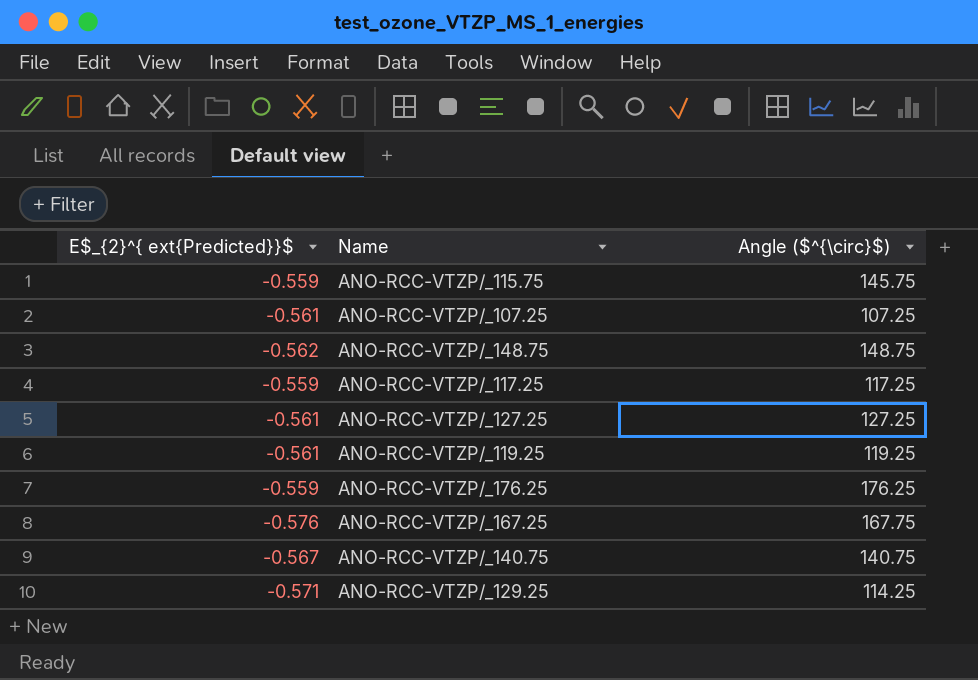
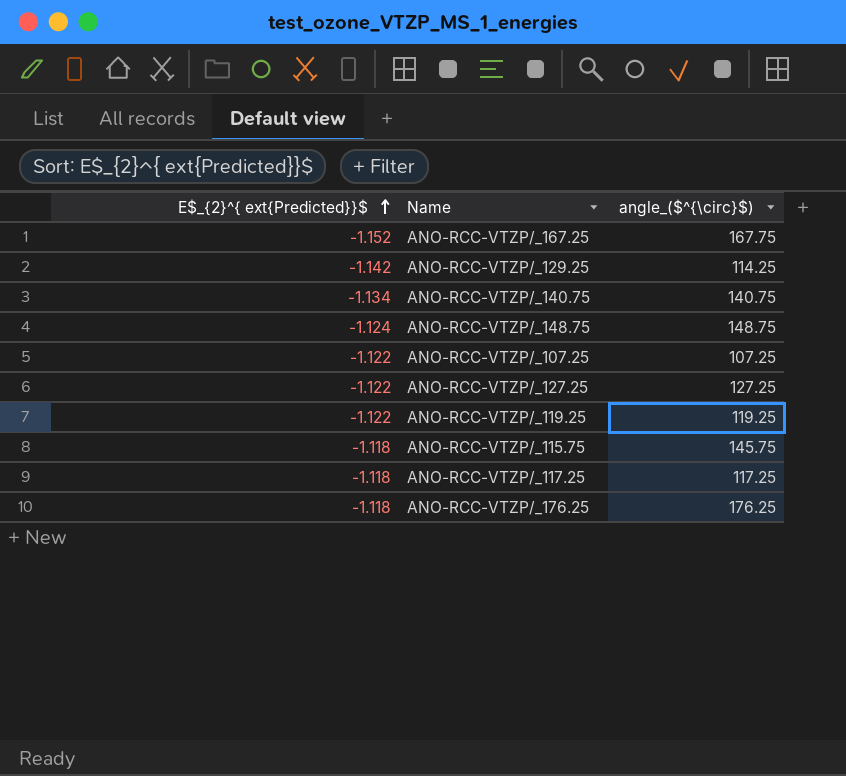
row order: none -> E$_{2}^{ ext{Predicted}}$ ascending
column name: Angle ($^{\circ}$) -> angle_($^{\circ}$)
ANO-RCC-VTZP/_167.25 | E$_{2}^{ ext{Predicted}}$: -0.576 -> -1.152
ANO-RCC-VTZP/_129.25 | E$_{2}^{ ext{Predicted}}$: -0.571 -> -1.142
ANO-RCC-VTZP/_140.75 | E$_{2}^{ ext{Predicted}}$: -0.567 -> -1.134
ANO-RCC-VTZP/_148.75 | E$_{2}^{ ext{Predicted}}$: -0.562 -> -1.124
ANO-RCC-VTZP/_107.25 | E$_{2}^{ ext{Predicted}}$: -0.561 -> -1.122
ANO-RCC-VTZP/_127.25 | E$_{2}^{ ext{Predicted}}$: -0.561 -> -1.122
ANO-RCC-VTZP/_119.25 | E$_{2}^{ ext{Predicted}}$: -0.561 -> -1.122
ANO-RCC-VTZP/_115.75 | E$_{2}^{ ext{Predicted}}$: -0.559 -> -1.118
ANO-RCC-VTZP/_117.25 | E$_{2}^{ ext{Predicted}}$: -0.559 -> -1.118
ANO-RCC-VTZP/_176.25 | E$_{2}^{ ext{Predicted}}$: -0.559 -> -1.118

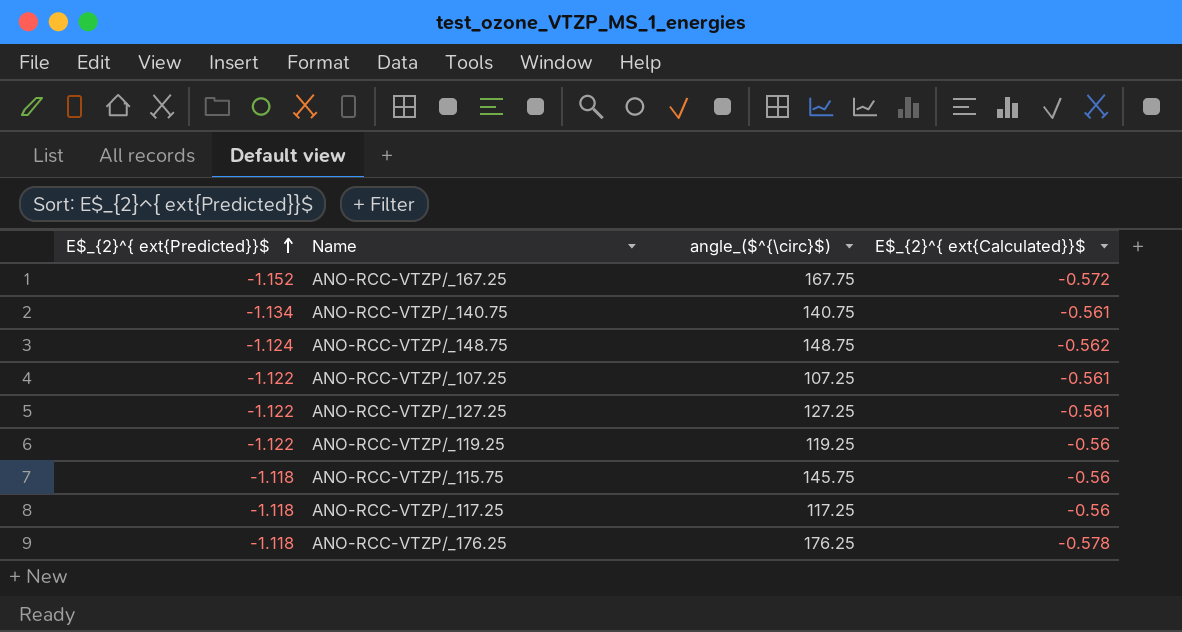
column E$_{2}^{ ext{Calculated}}$ | position: none -> 4
row ANO-RCC-VTZP/_129.25: -1.142 | 114.25 -> none

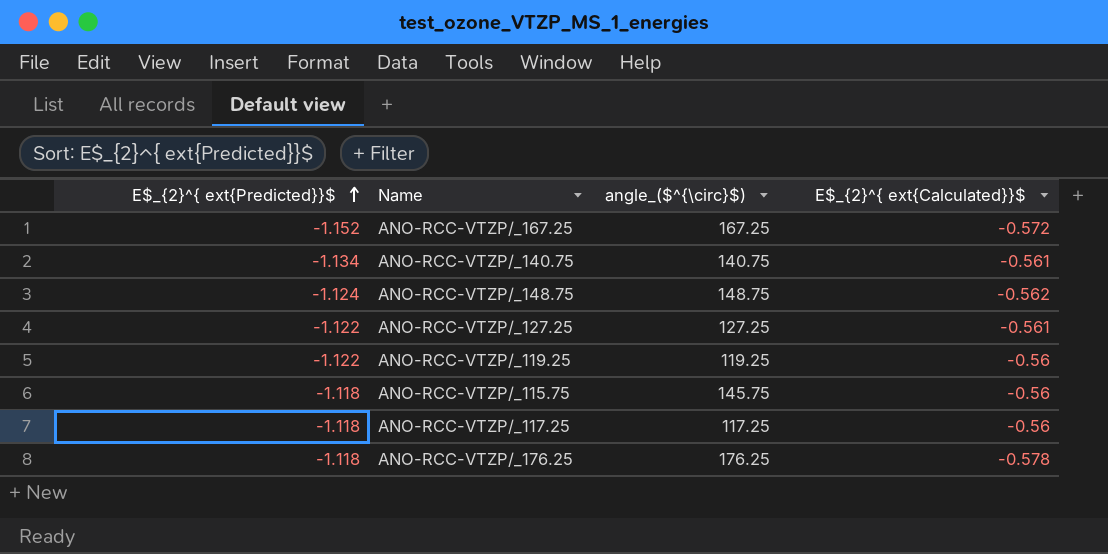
row ANO-RCC-VTZP/_107.25: -1.122 | 107.25 | -0.561 -> none
ANO-RCC-VTZP/_167.25 | angle_($^{\circ}$): 167.75 -> 167.25

